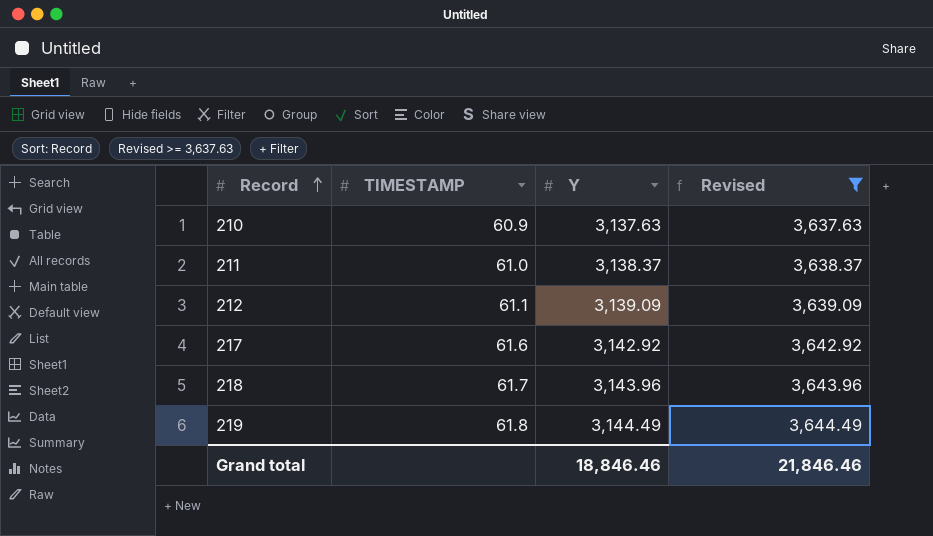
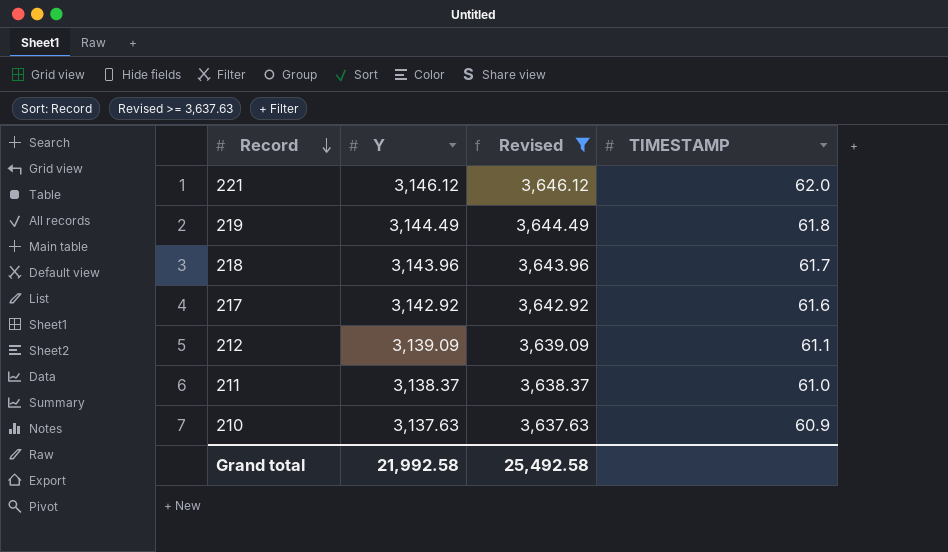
row order: Record ascending -> Record descending
column TIMESTAMP | position: 2 -> 4
row 221: none -> 3,146.12 | 3,646.12 | 62.0
Grand total | Y: 18,846.46 -> 21,992.58
Grand total | Revised: 21,846.46 -> 25,492.58

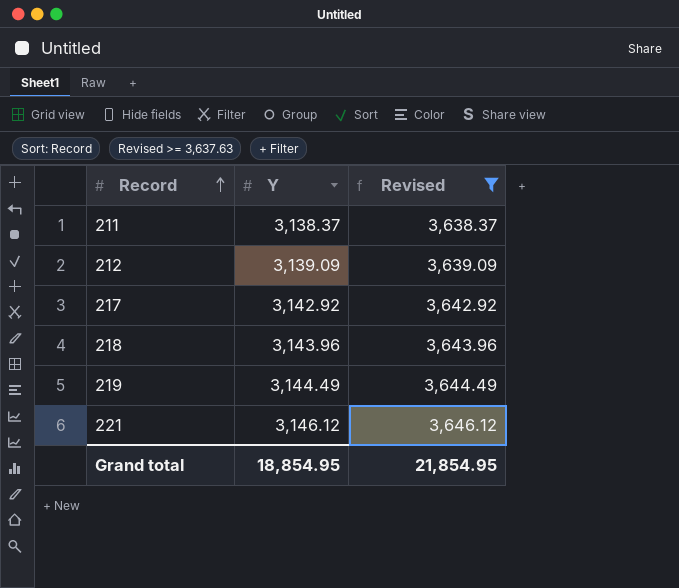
row order: Record descending -> Record ascending
column TIMESTAMP | position: 4 -> none
row 210: 3,137.63 | 3,637.63 | 60.9 -> none
Grand total | Y: 21,992.58 -> 18,854.95
Grand total | Revised: 25,492.58 -> 21,854.95

